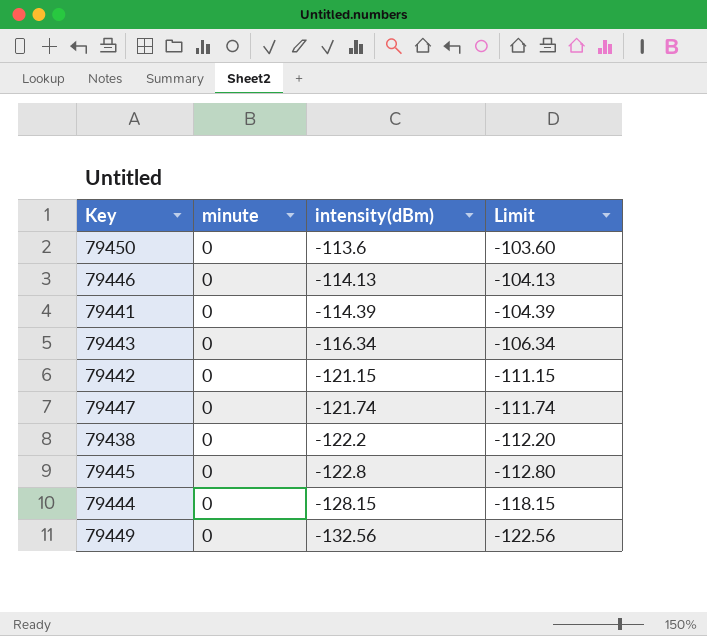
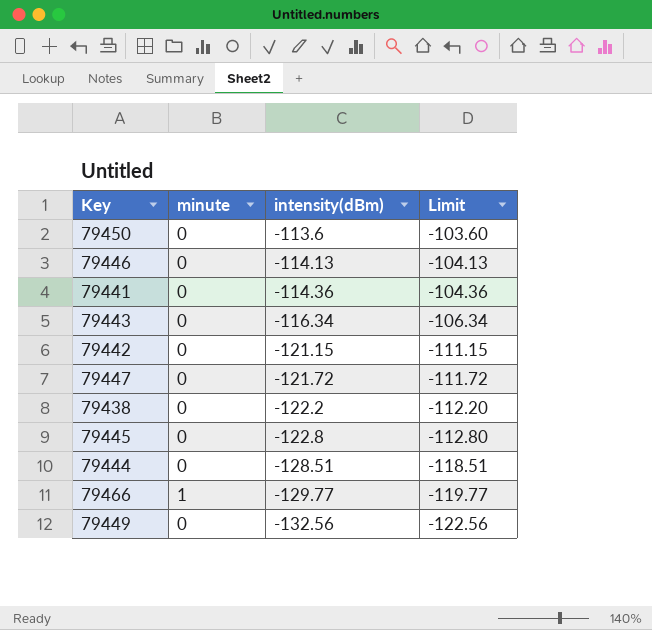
79441 | intensity(dBm): -114.39 -> -114.36
79441 | Limit: -104.39 -> -104.36
79447 | intensity(dBm): -121.74 -> -121.72
79447 | Limit: -111.74 -> -111.72
79444 | intensity(dBm): -128.15 -> -128.51
79444 | Limit: -118.15 -> -118.51
row 79466: none -> 1 | -129.77 | -119.77

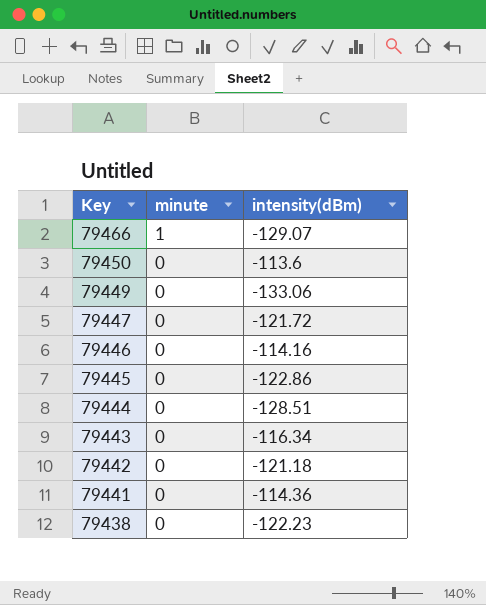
row order: intensity(dBm) descending -> Key descending
column Limit | formula: [intensity(dBm)] + 10 -> none
79466 | intensity(dBm): -129.77 -> -129.07
79449 | intensity(dBm): -132.56 -> -133.06
79446 | intensity(dBm): -114.13 -> -114.16
79445 | intensity(dBm): -122.8 -> -122.86
79442 | intensity(dBm): -121.15 -> -121.18
79438 | intensity(dBm): -122.2 -> -122.23

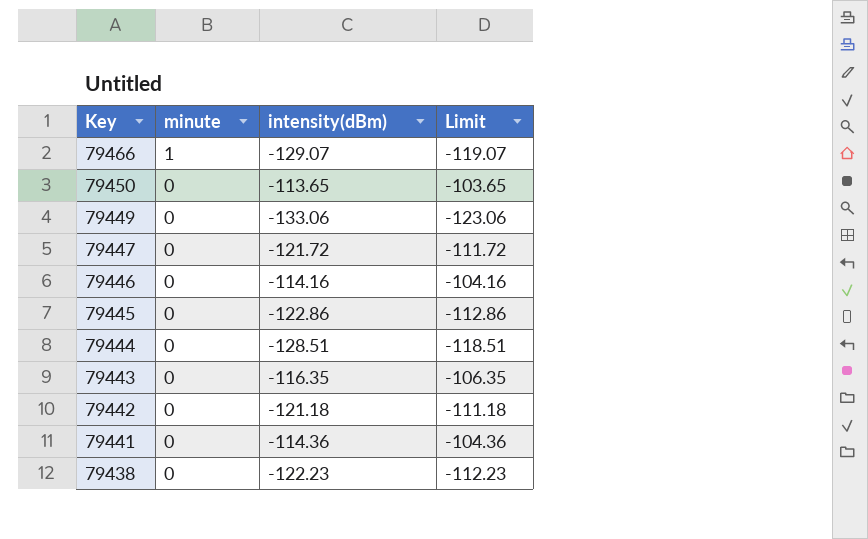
column Limit | formula: none -> [intensity(dBm)] + 10
79450 | intensity(dBm): -113.6 -> -113.65
79443 | intensity(dBm): -116.34 -> -116.35

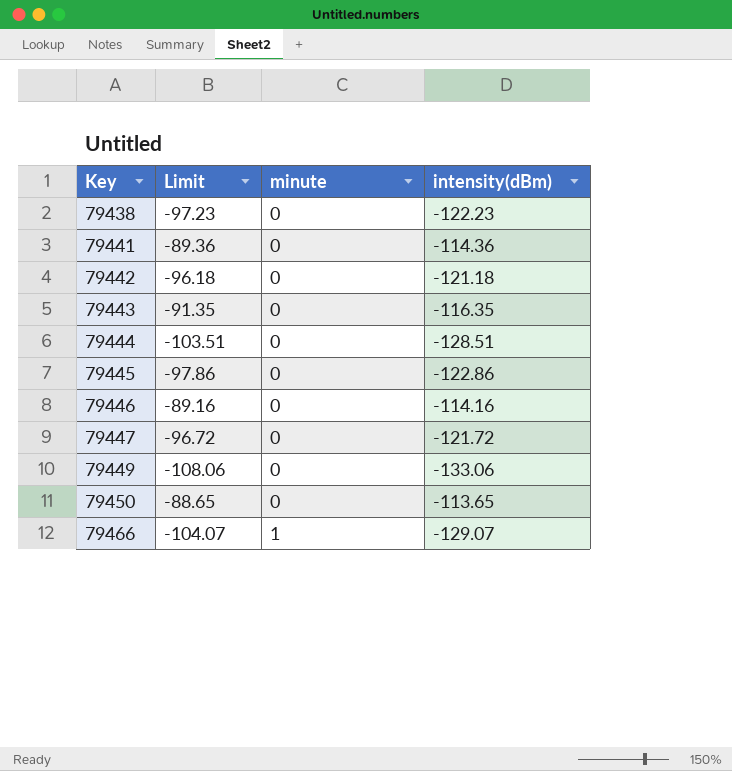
row order: Key descending -> Key ascending
column Limit | formula: [intensity(dBm)] + 10 -> [intensity(dBm)] + 25
column Limit | position: 4 -> 2

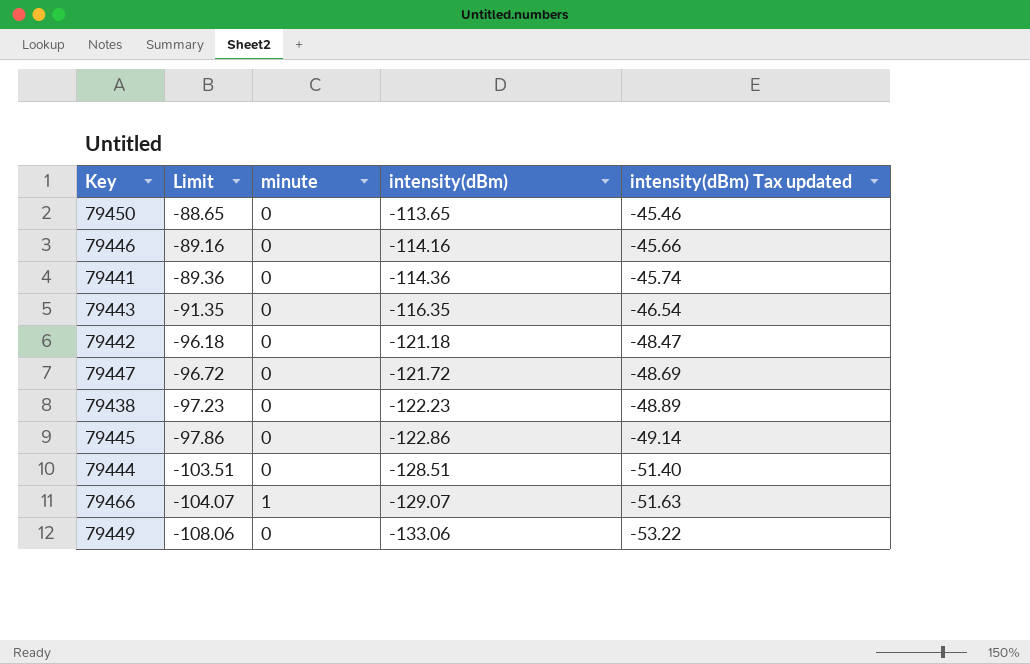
row order: Key ascending -> Limit descending
column intensity(dBm) Tax updated | formula: none -> [intensity(dBm)] * 0.4

